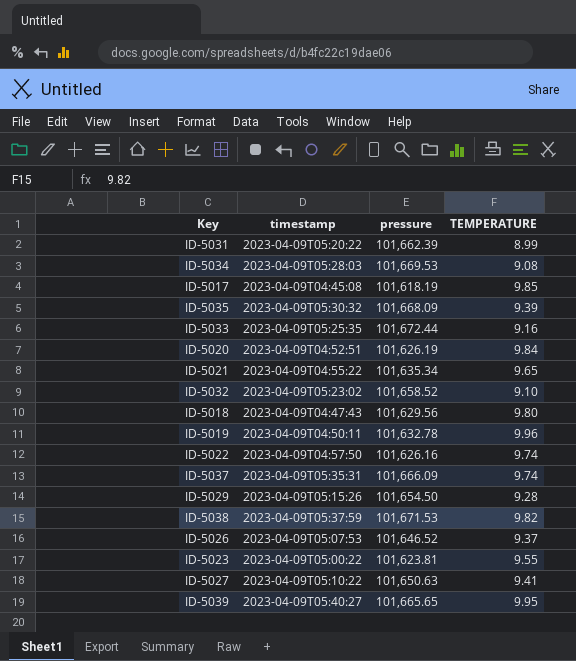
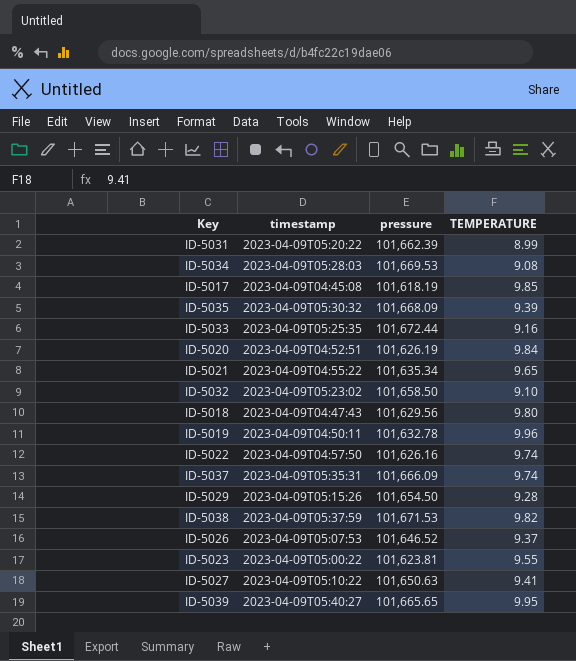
ID-5032 | pressure: 101,658.52 -> 101,658.50

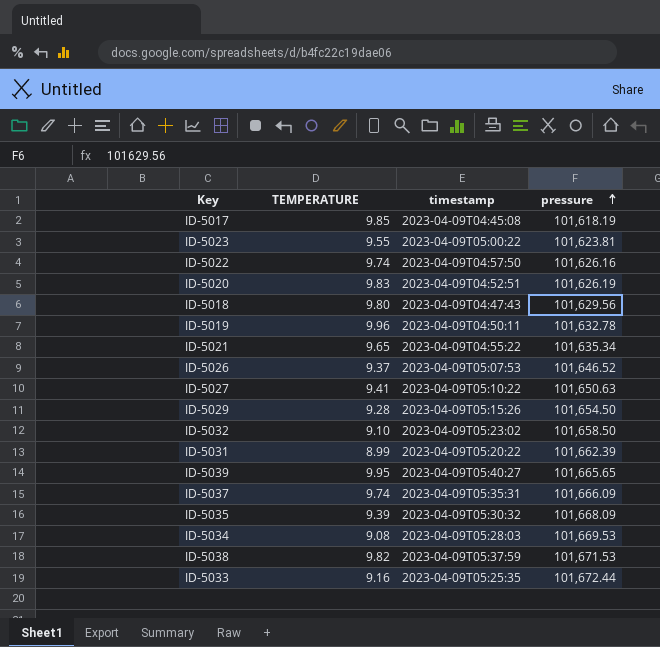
row order: none -> pressure ascending
column TEMPERATURE | position: 4 -> 2
ID-5020 | TEMPERATURE: 9.84 -> 9.83

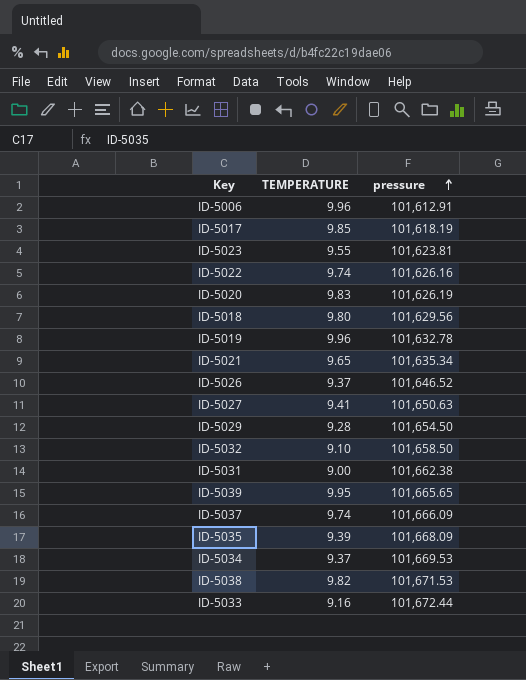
column timestamp | position: 3 -> none
row ID-5006: none -> 9.96 | 101,612.91
ID-5031 | TEMPERATURE: 8.99 -> 9.00
ID-5031 | pressure: 101,662.39 -> 101,662.38
ID-5034 | TEMPERATURE: 9.08 -> 9.37

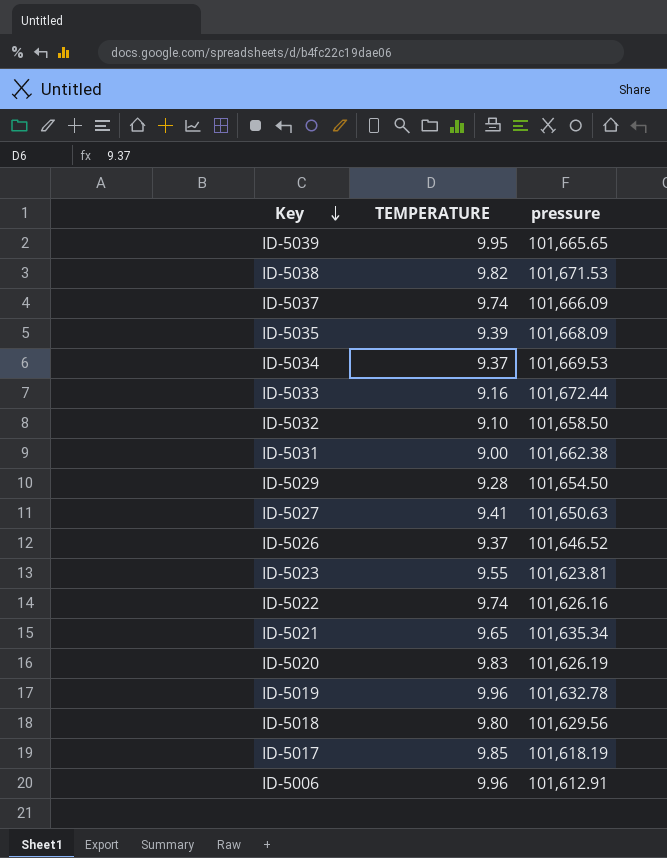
row order: pressure ascending -> Key descending

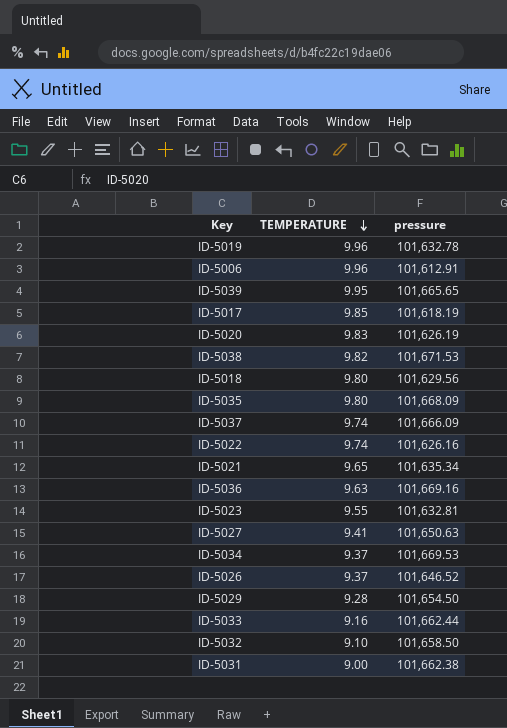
row order: Key descending -> TEMPERATURE descending
ID-5035 | TEMPERATURE: 9.39 -> 9.80
row ID-5036: none -> 9.63 | 101,669.16
ID-5023 | pressure: 101,623.81 -> 101,632.81
ID-5033 | pressure: 101,672.44 -> 101,662.44

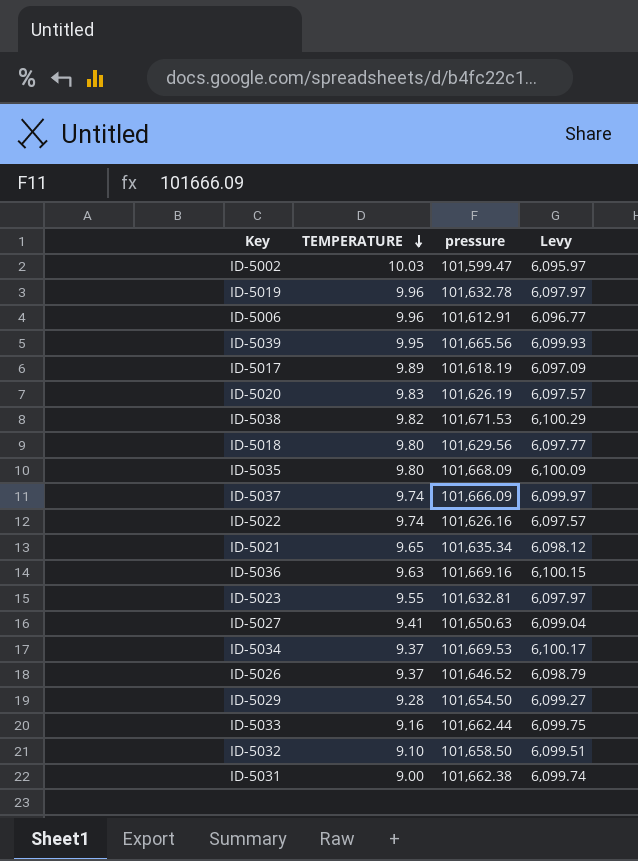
column Levy | formula: none -> [pressure] * 0.06
row ID-5002: none -> 10.03 | 101,599.47 | 6,095.97
ID-5039 | pressure: 101,665.65 -> 101,665.56
ID-5017 | TEMPERATURE: 9.85 -> 9.89

